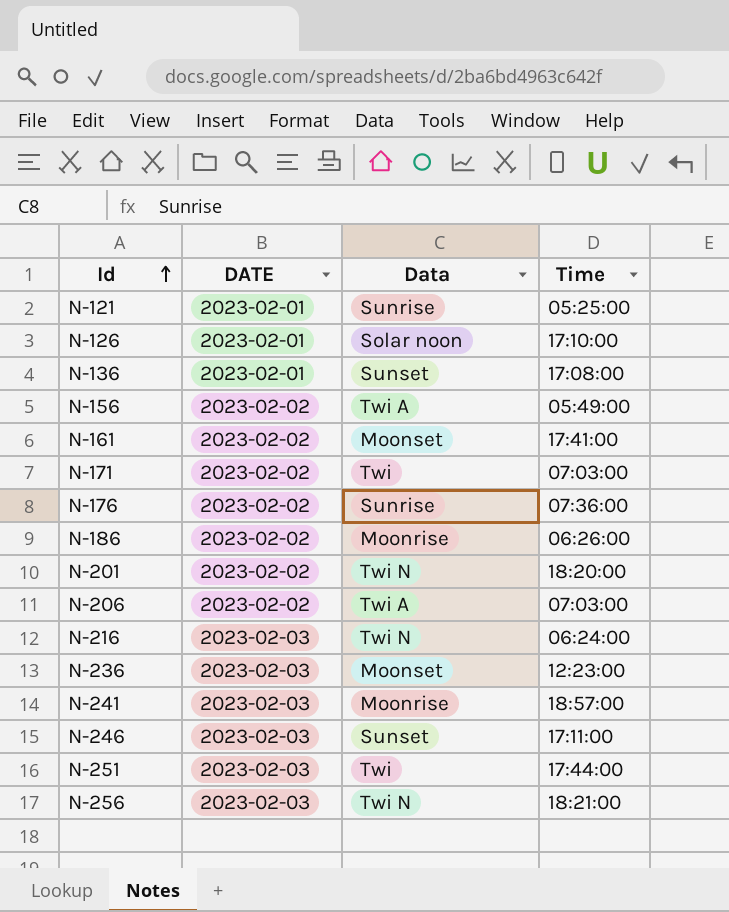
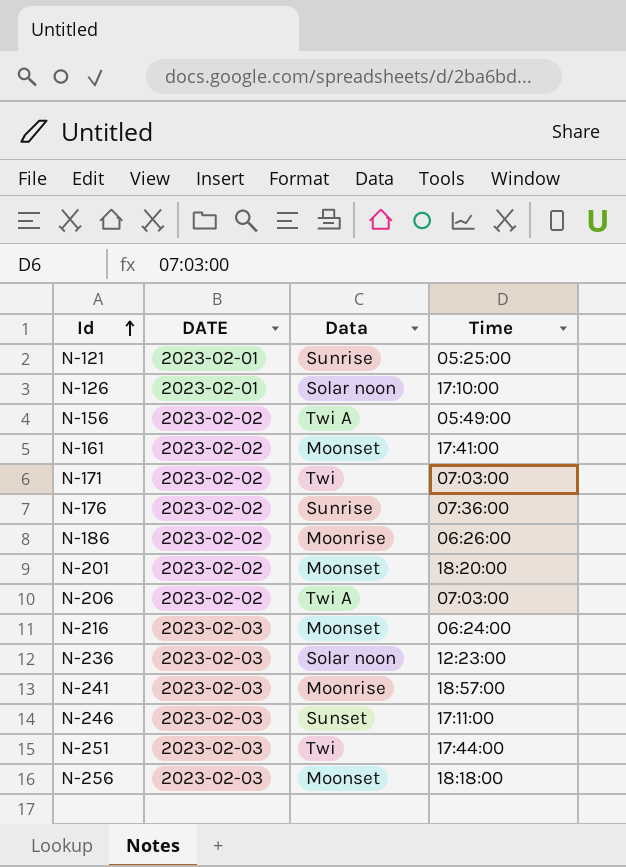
row N-136: 2023-02-01 | Sunset | 17:08:00 -> none
N-201 | Data: Twi N -> Moonset
N-216 | Data: Twi N -> Moonset
N-236 | Data: Moonset -> Solar noon
N-256 | Data: Twi N -> Moonset
N-256 | Time: 18:21:00 -> 18:18:00

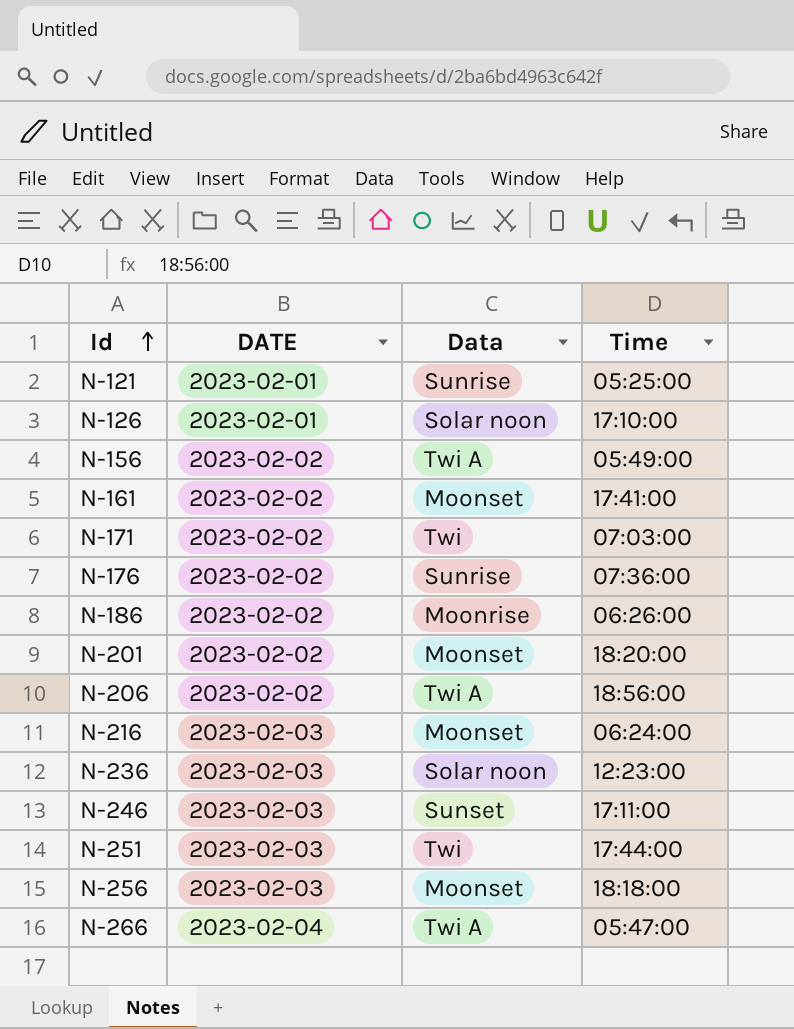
row N-241: 2023-02-03 | Moonrise | 18:57:00 -> none
N-206 | Time: 07:03:00 -> 18:56:00
row N-266: none -> 2023-02-04 | Twi A | 05:47:00

